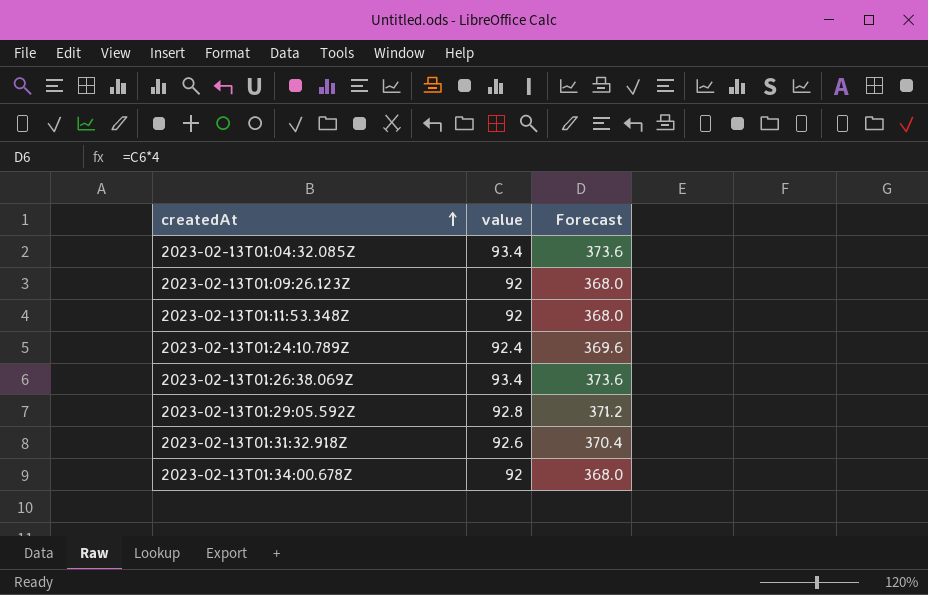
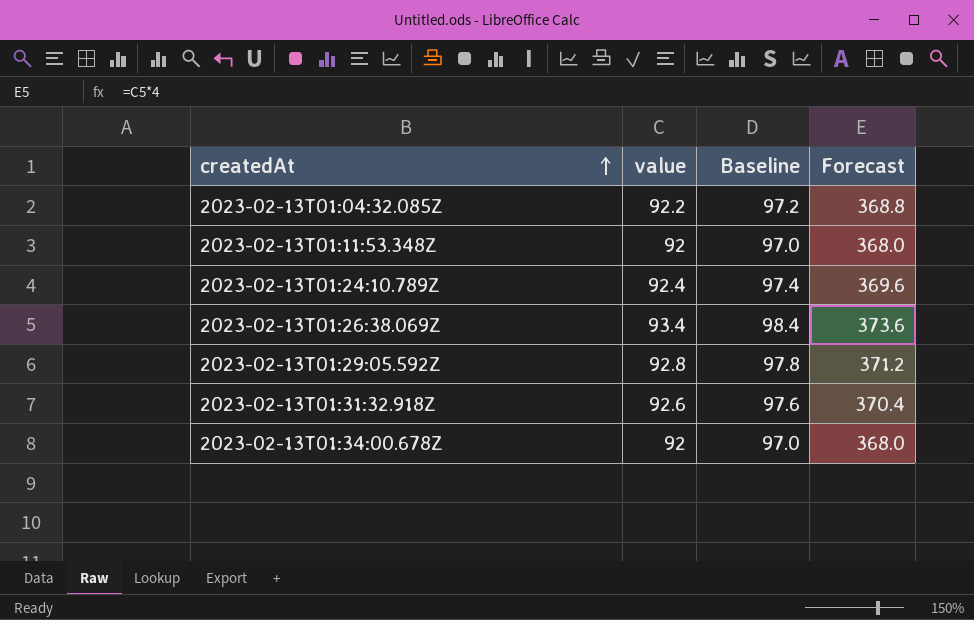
column Baseline | formula: none -> [value] + 5
row 2023-02-13T01:09:26.123Z: 92 | 368.0 -> none
2023-02-13T01:04:32.085Z | value: 93.4 -> 92.2
2023-02-13T01:04:32.085Z | Forecast: 373.6 -> 368.8

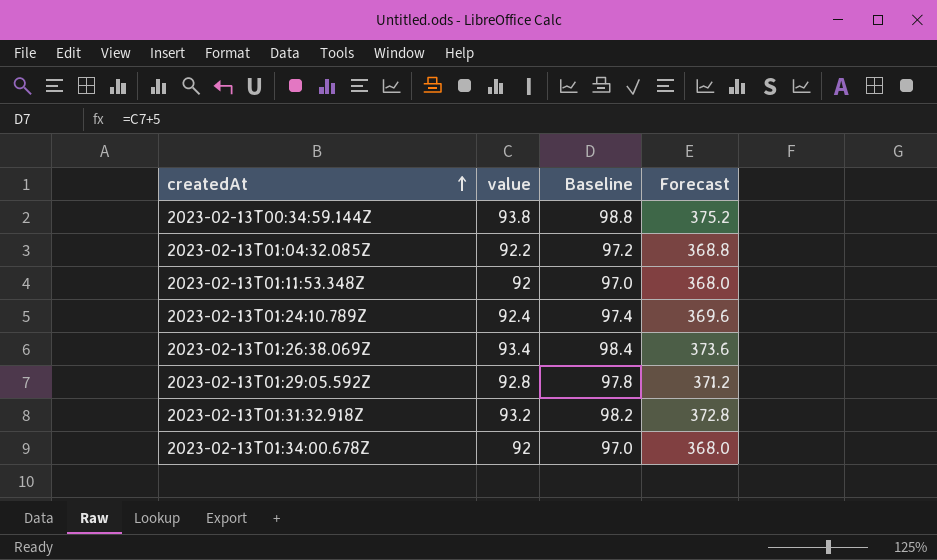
row 2023-02-13T00:34:59.144Z: none -> 93.8 | 98.8 | 375.2
2023-02-13T01:31:32.918Z | value: 92.6 -> 93.2
2023-02-13T01:31:32.918Z | Baseline: 97.6 -> 98.2
2023-02-13T01:31:32.918Z | Forecast: 370.4 -> 372.8

